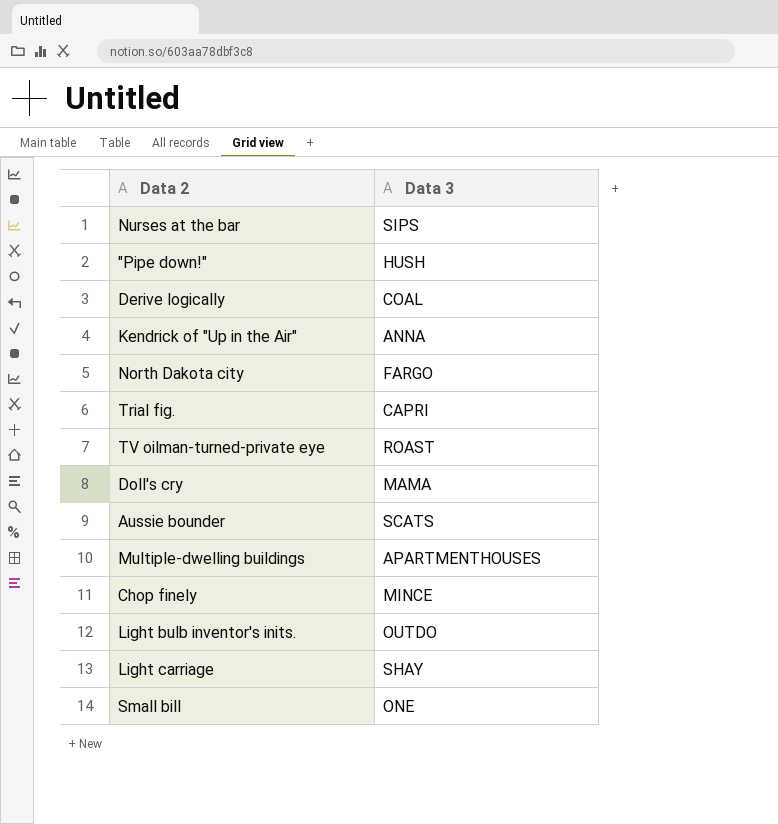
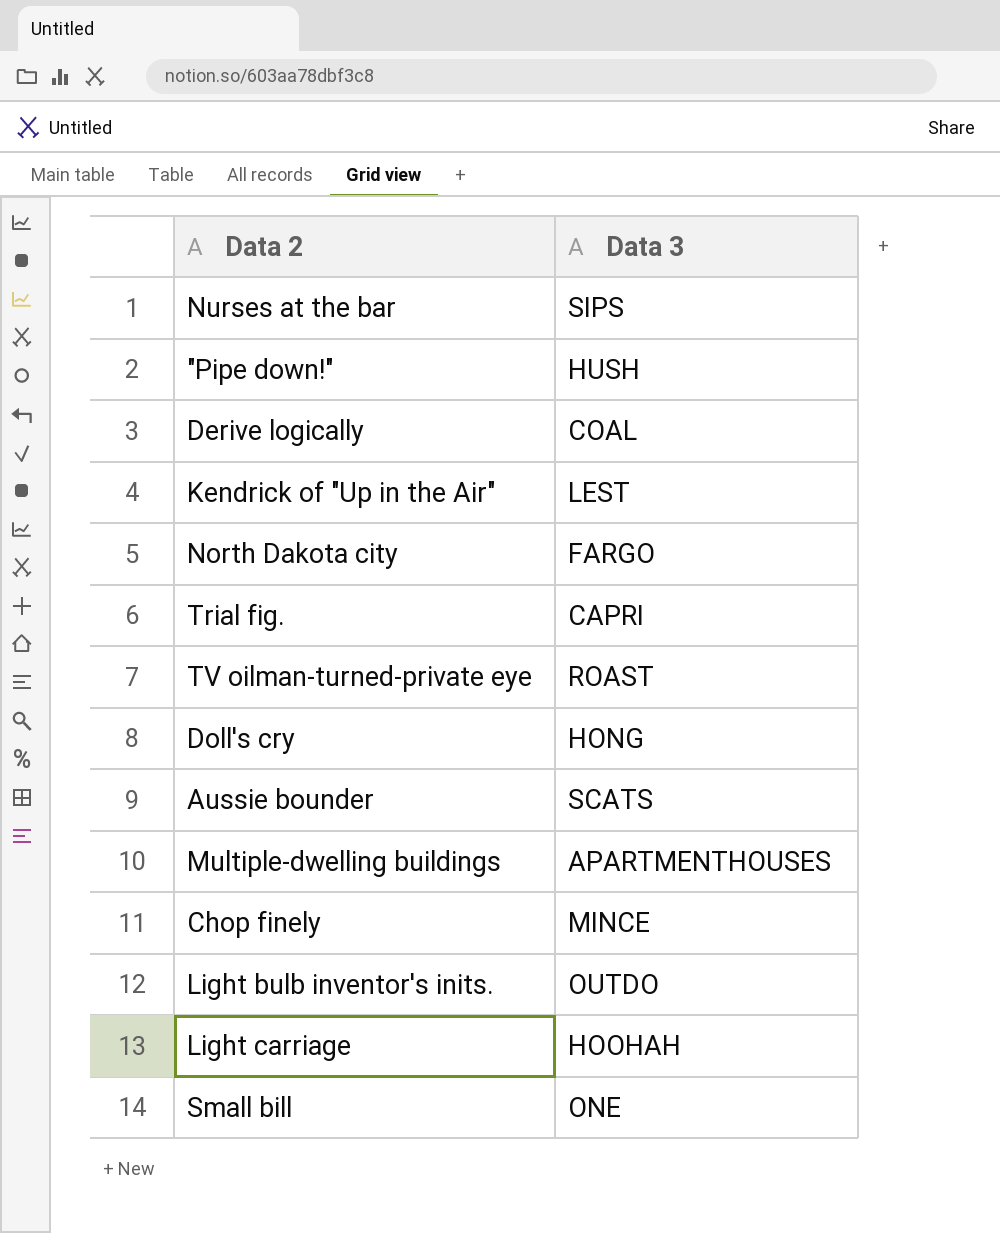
Kendrick of "Up in the Air" | Data 3: ANNA -> LEST
Doll's cry | Data 3: MAMA -> HONG
Light carriage | Data 3: SHAY -> HOOHAH

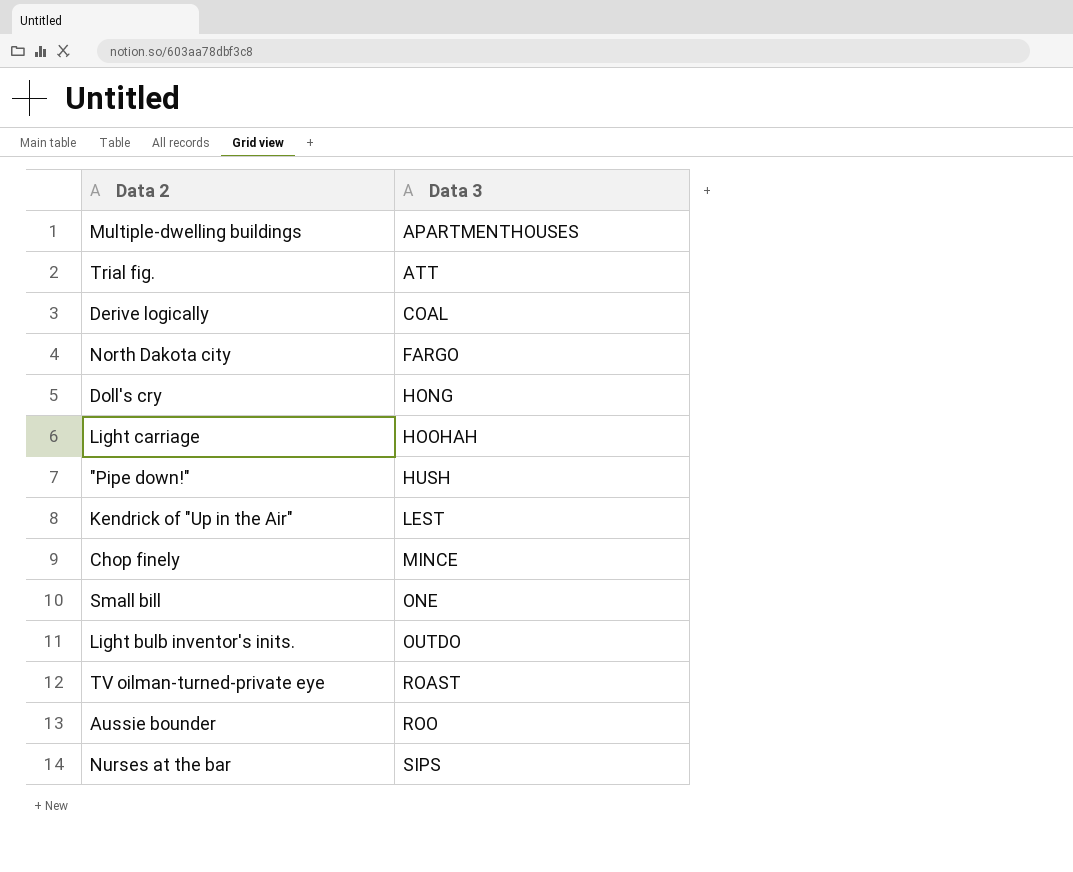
row order: none -> Data 3 ascending
Trial fig. | Data 3: CAPRI -> ATT
Aussie bounder | Data 3: SCATS -> ROO

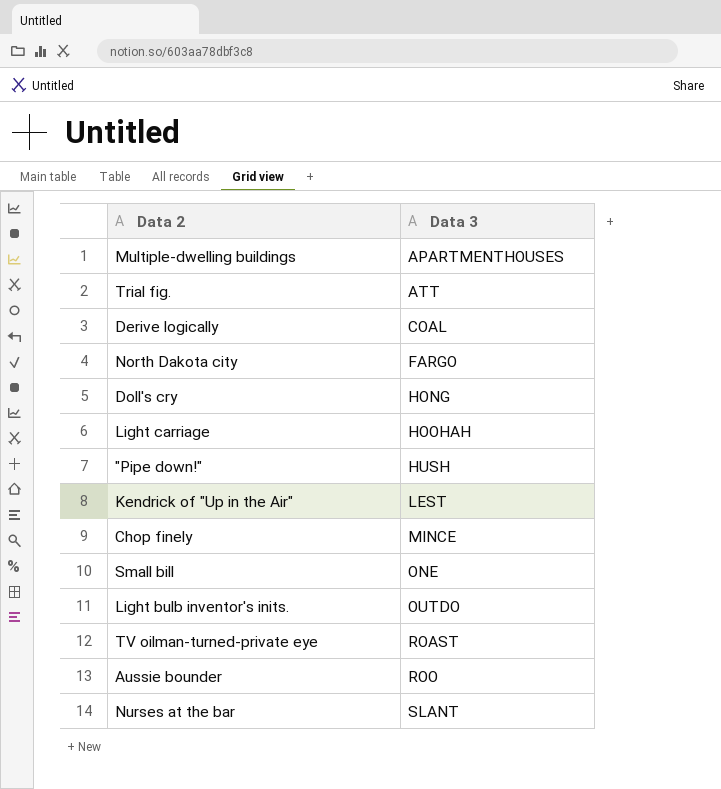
Nurses at the bar | Data 3: SIPS -> SLANT

